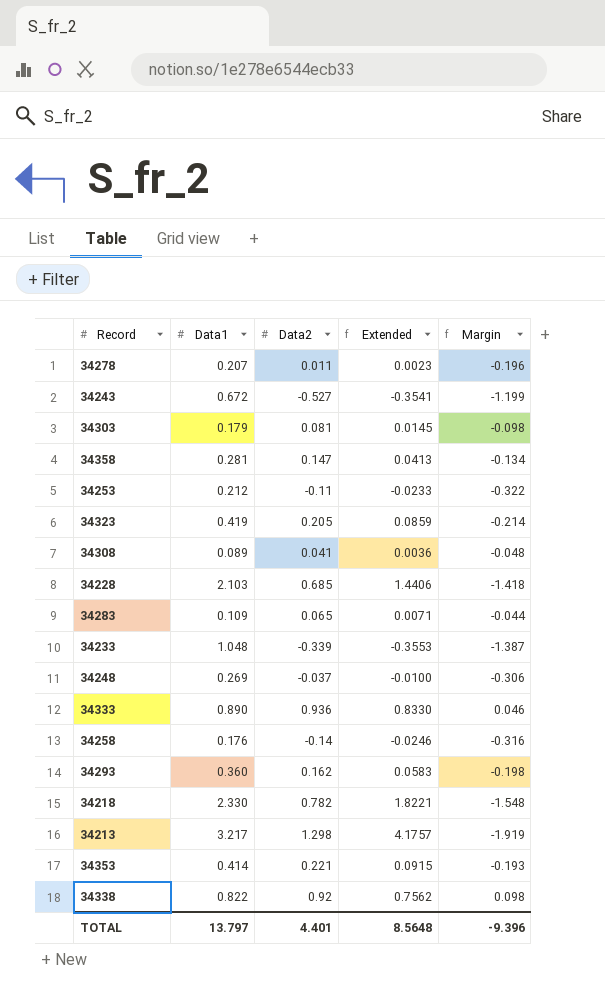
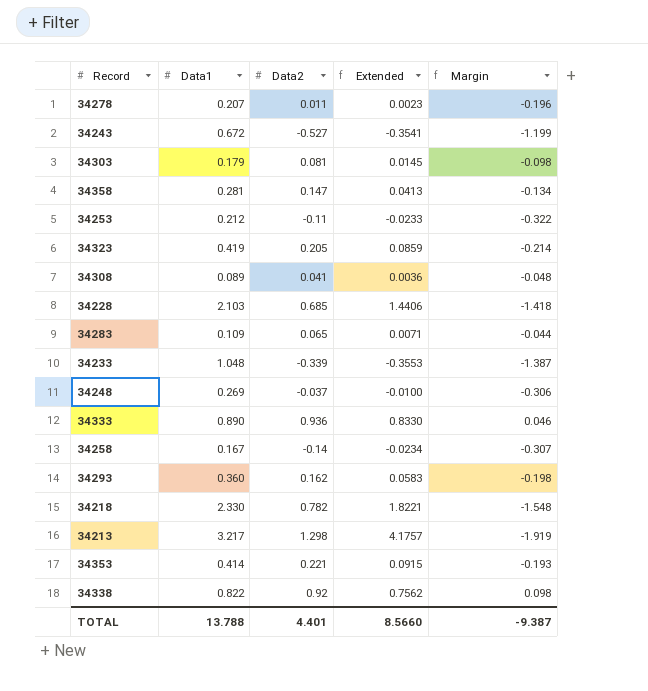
34258 | Data1: 0.176 -> 0.167
34258 | Extended: -0.0246 -> -0.0234
34258 | Margin: -0.316 -> -0.307
TOTAL | Data1: 13.797 -> 13.788
TOTAL | Extended: 8.5648 -> 8.5660
TOTAL | Margin: -9.396 -> -9.387

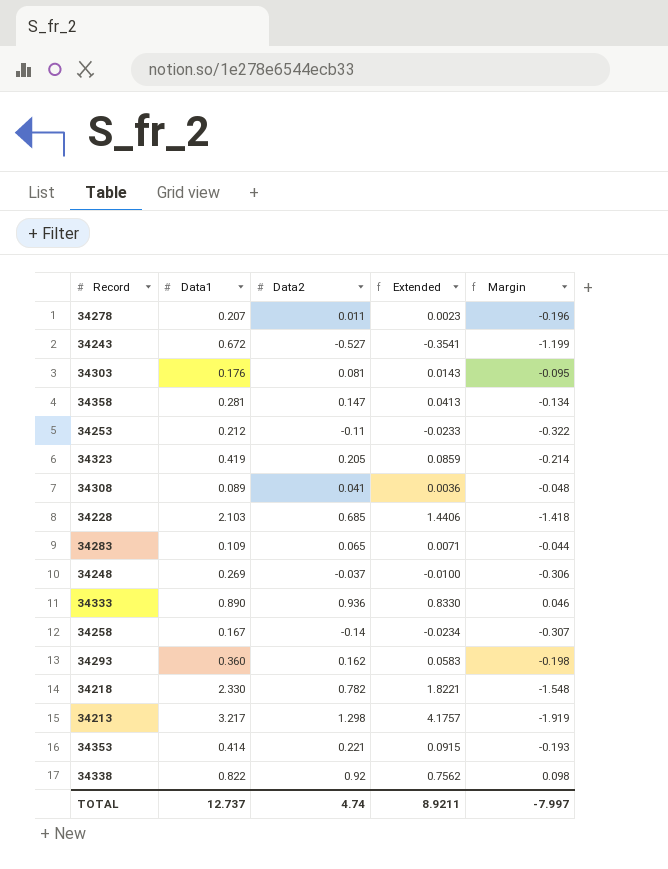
row 34233: 1.048 | -0.339 | -0.3553 | -1.387 -> none
34303 | Data1: 0.179 -> 0.176
34303 | Extended: 0.0145 -> 0.0143
34303 | Margin: -0.098 -> -0.095
TOTAL | Data1: 13.788 -> 12.737
TOTAL | Data2: 4.401 -> 4.74
TOTAL | Extended: 8.5660 -> 8.9211
TOTAL | Margin: -9.387 -> -7.997

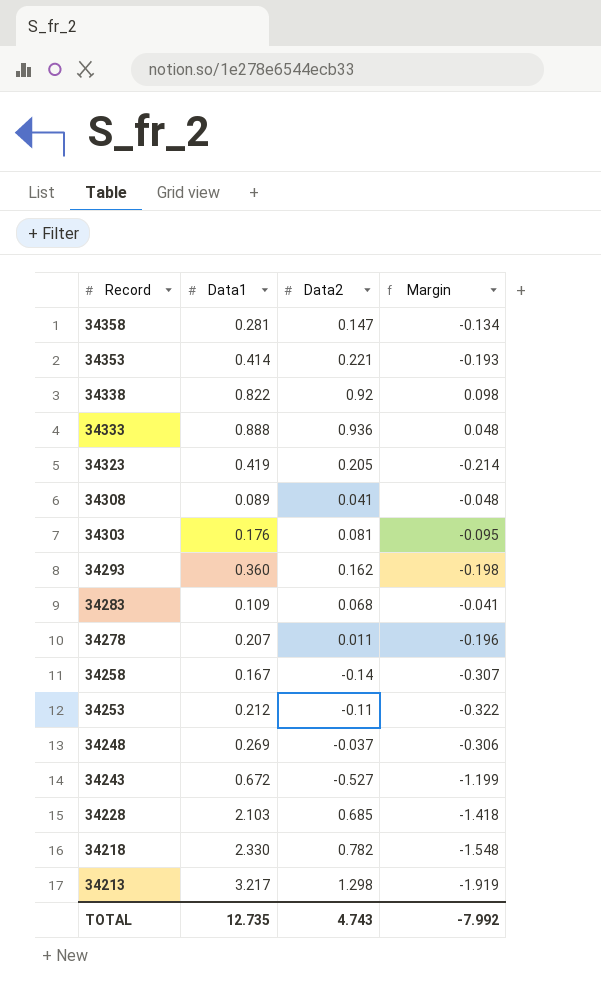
row order: none -> Record descending
column Extended | formula: [Data1] * [Data2] -> none
34333 | Data1: 0.890 -> 0.888
34333 | Margin: 0.046 -> 0.048
34283 | Data2: 0.065 -> 0.068
34283 | Margin: -0.044 -> -0.041
TOTAL | Data1: 12.737 -> 12.735
TOTAL | Data2: 4.74 -> 4.743
TOTAL | Margin: -7.997 -> -7.992

